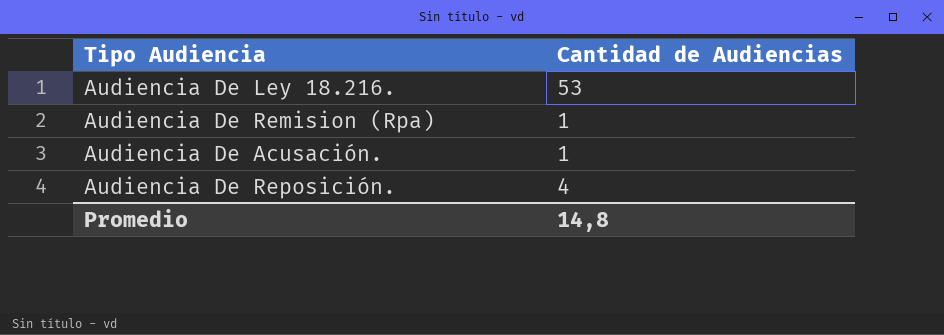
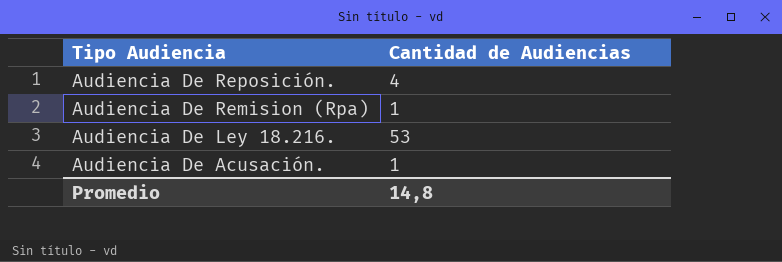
row order: none -> Tipo Audiencia descending

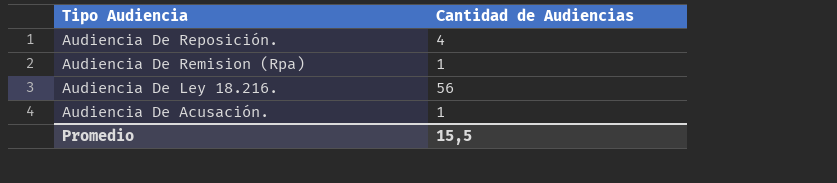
Audiencia De Ley 18.216. | Cantidad de Audiencias: 53 -> 56
Promedio | Cantidad de Audiencias: 14,8 -> 15,5

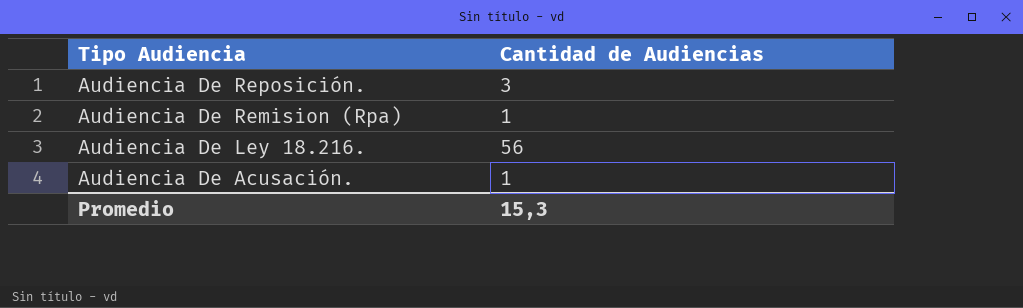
Audiencia De Reposición. | Cantidad de Audiencias: 4 -> 3
Promedio | Cantidad de Audiencias: 15,5 -> 15,3

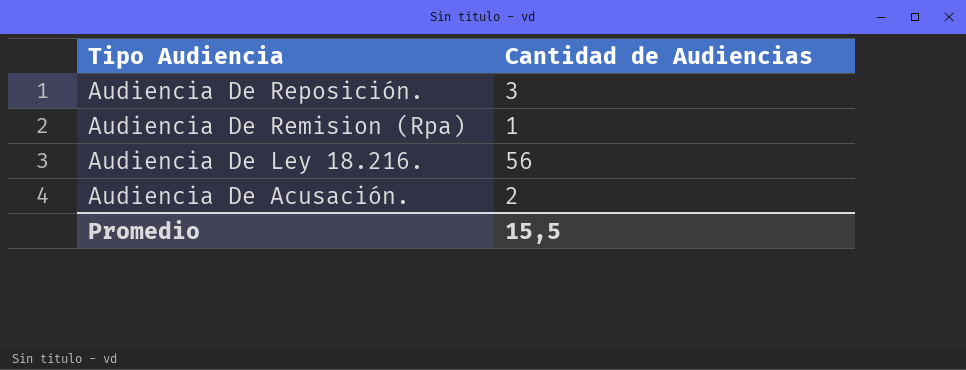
Audiencia De Acusación. | Cantidad de Audiencias: 1 -> 2
Promedio | Cantidad de Audiencias: 15,3 -> 15,5

